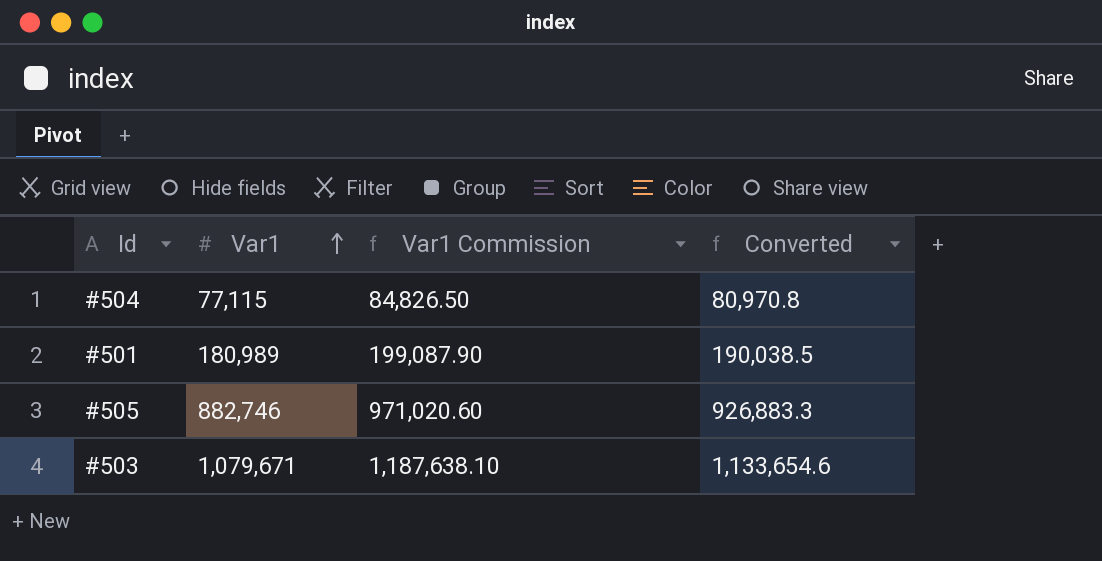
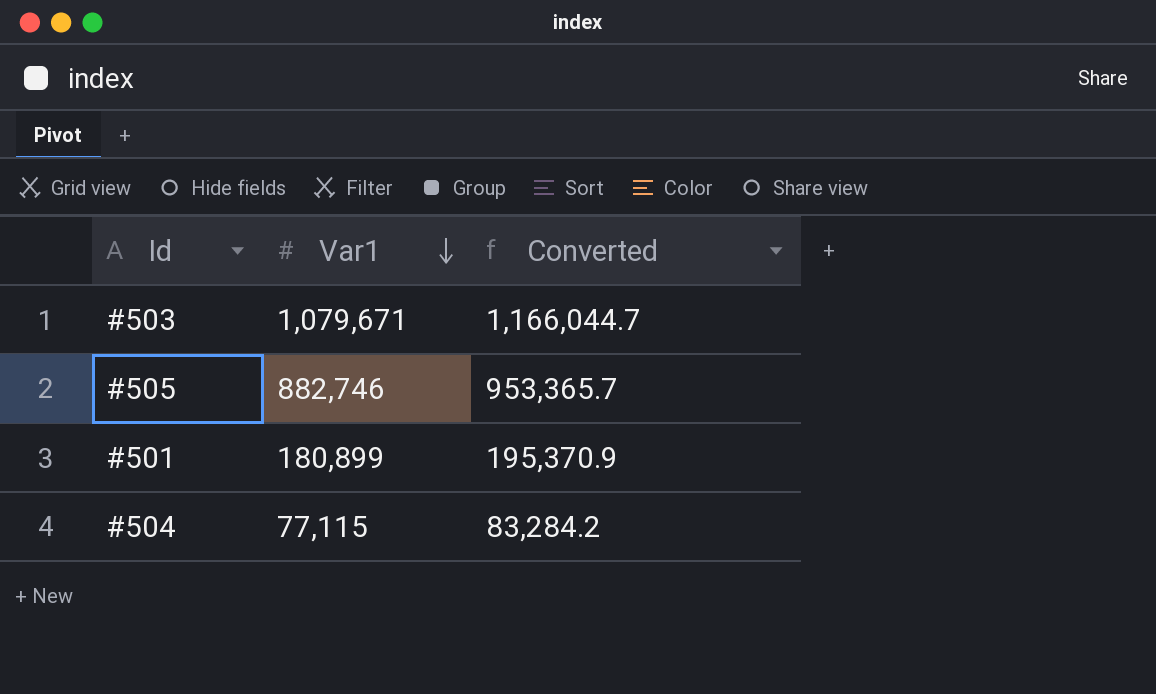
row order: Var1 ascending -> Var1 descending
column Var1 Commission | formula: [Var1] * 1.1 -> none
column Converted | formula: [Var1] * 1.05 -> [Var1] * 1.08
#501 | Var1: 180,989 -> 180,899

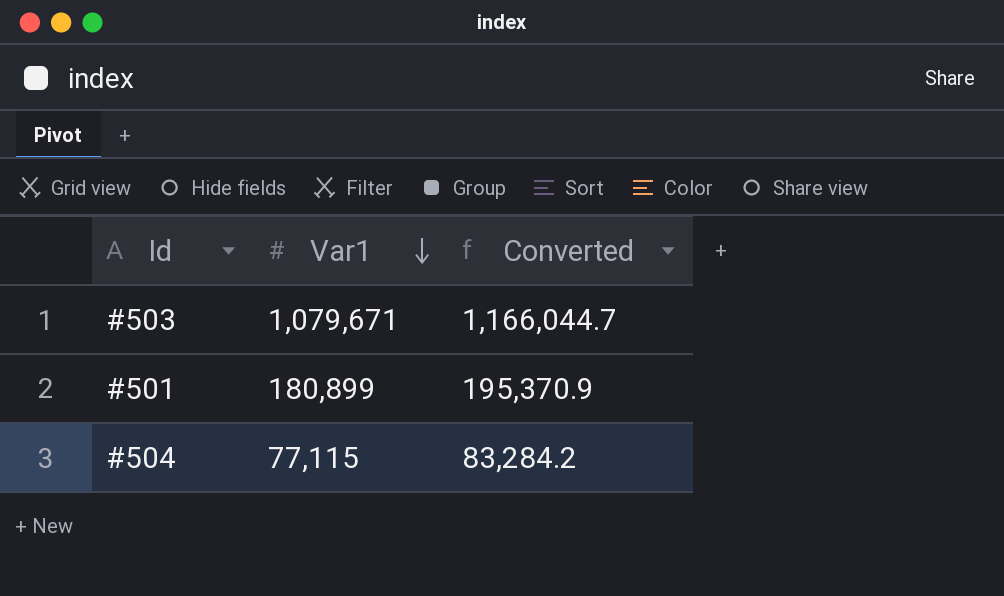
row #505: 882,746 | 953,365.7 -> none

